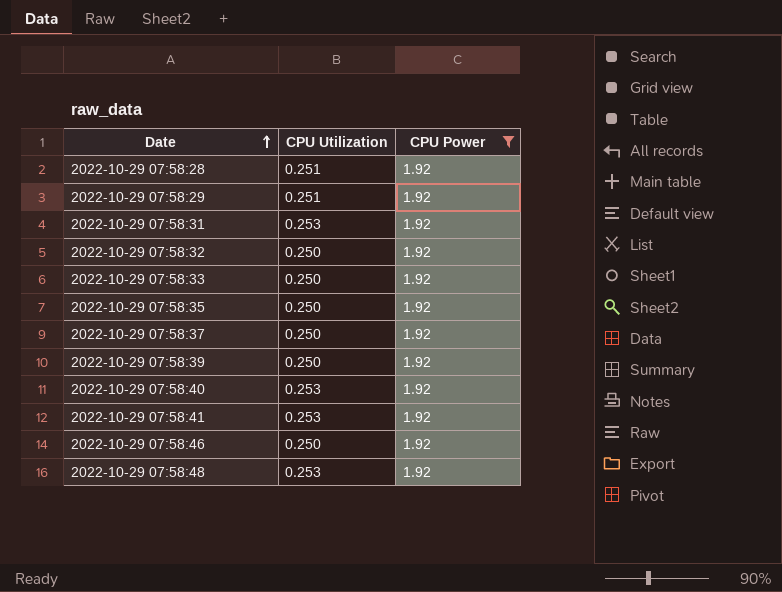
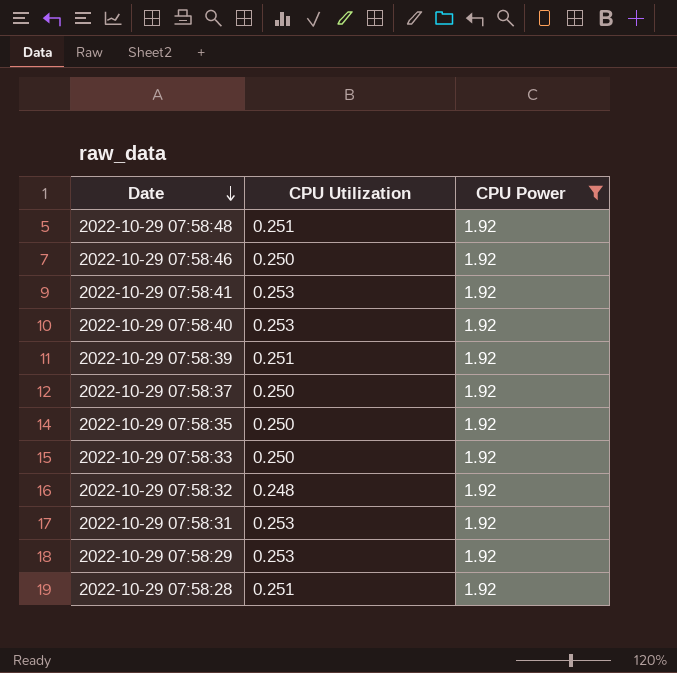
row order: Date ascending -> Date descending
2022-10-29 07:58:48 | CPU Utilization: 0.253 -> 0.251
2022-10-29 07:58:39 | CPU Utilization: 0.250 -> 0.251
2022-10-29 07:58:32 | CPU Utilization: 0.250 -> 0.248
2022-10-29 07:58:29 | CPU Utilization: 0.251 -> 0.253

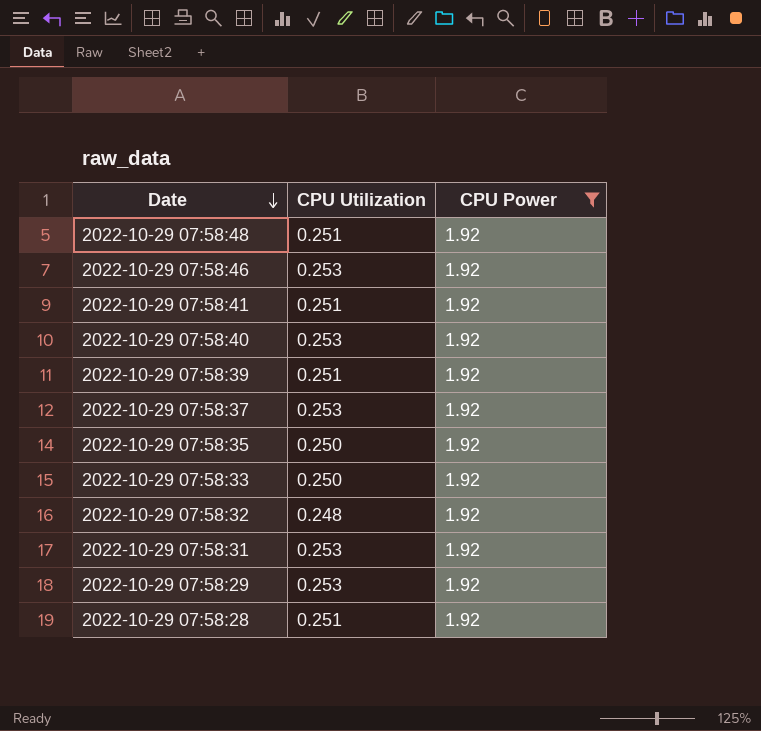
2022-10-29 07:58:46 | CPU Utilization: 0.250 -> 0.253
2022-10-29 07:58:41 | CPU Utilization: 0.253 -> 0.251
2022-10-29 07:58:37 | CPU Utilization: 0.250 -> 0.253

